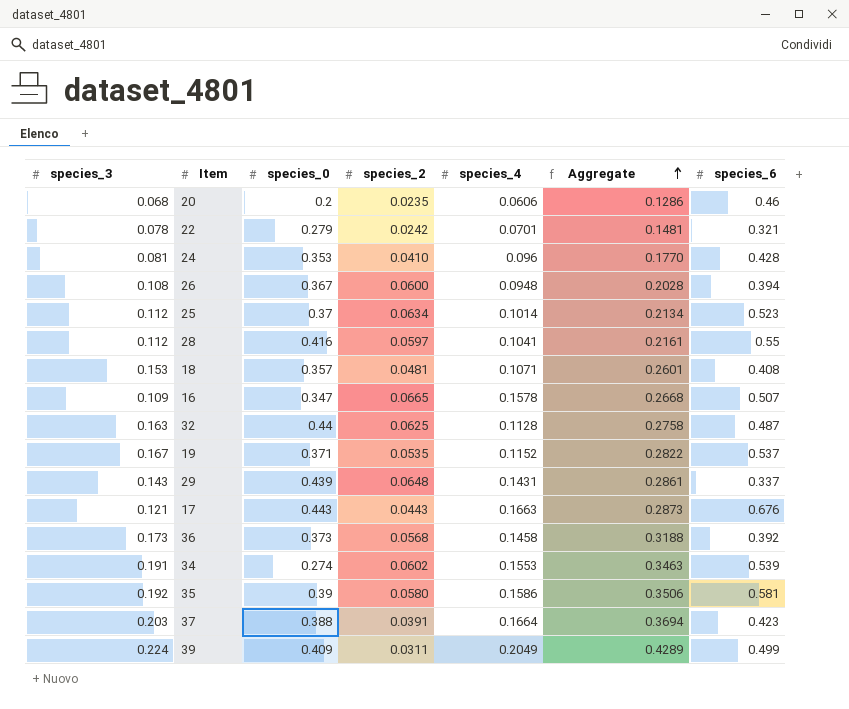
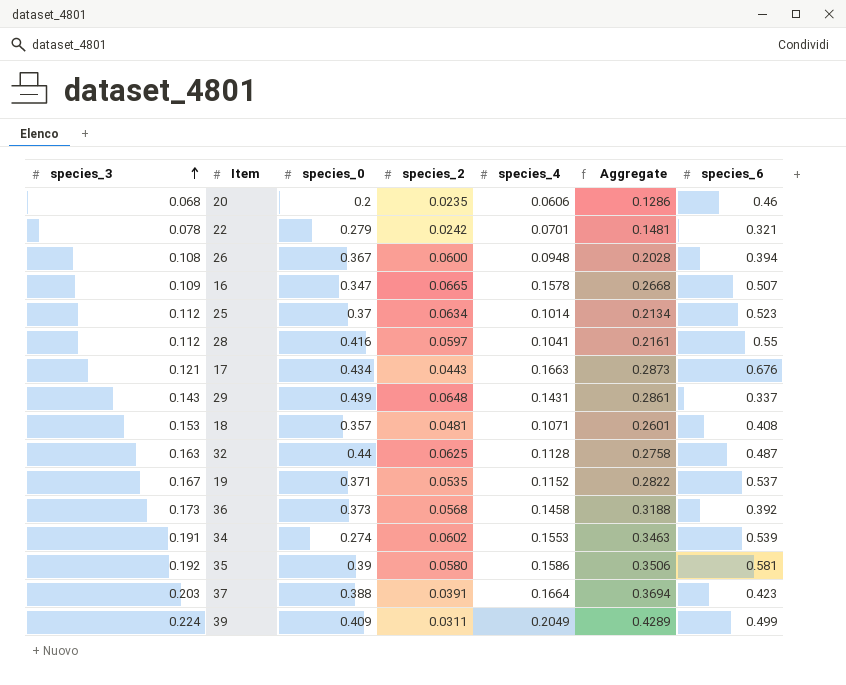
row order: Aggregate ascending -> species_3 ascending
row 24: 0.081 | 0.353 | 0.0410 | 0.096 | 0.1770 | 0.428 -> none
17 | species_0: 0.443 -> 0.434

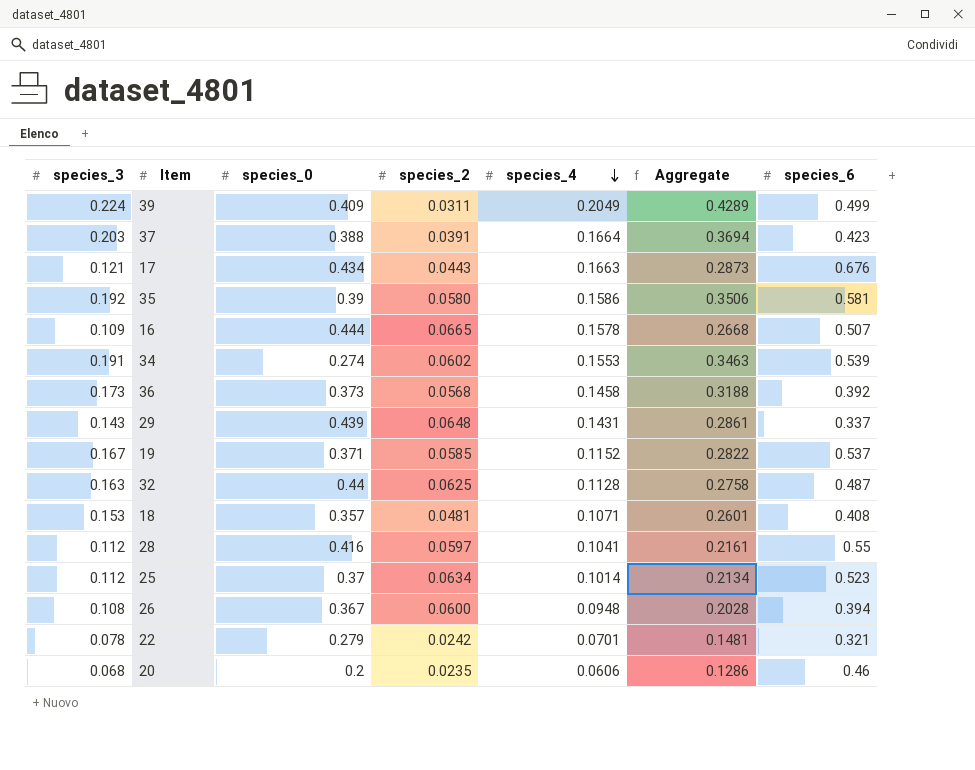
row order: species_3 ascending -> species_4 descending
16 | species_0: 0.347 -> 0.444
19 | species_2: 0.0535 -> 0.0585

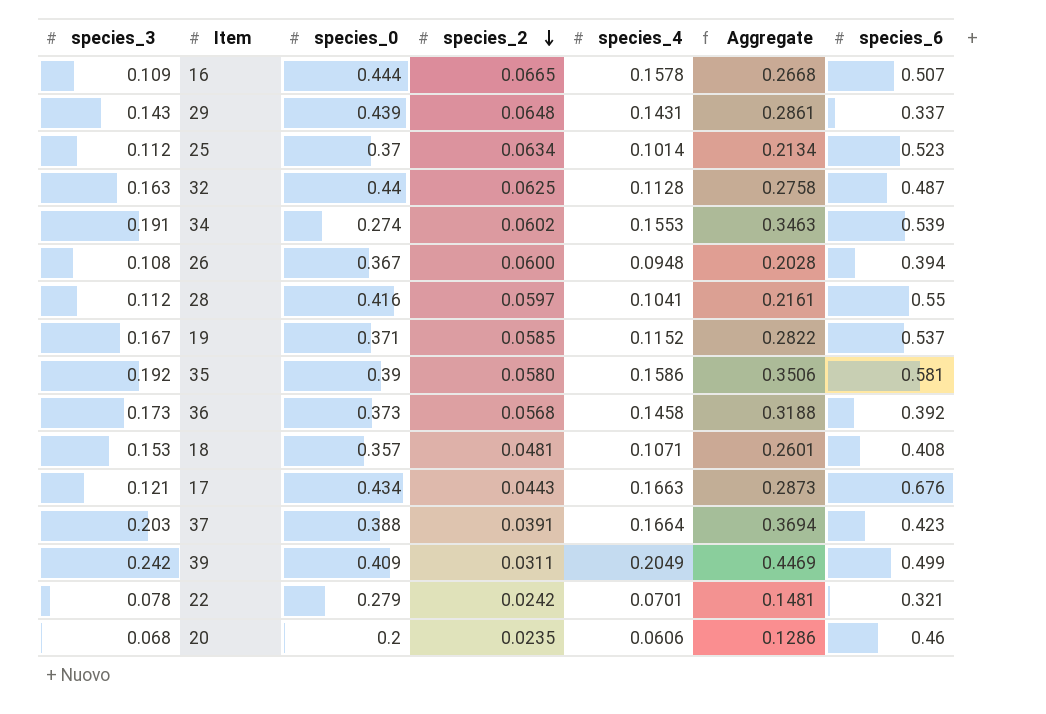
row order: species_4 descending -> species_2 descending
39 | species_3: 0.224 -> 0.242
39 | Aggregate: 0.4289 -> 0.4469

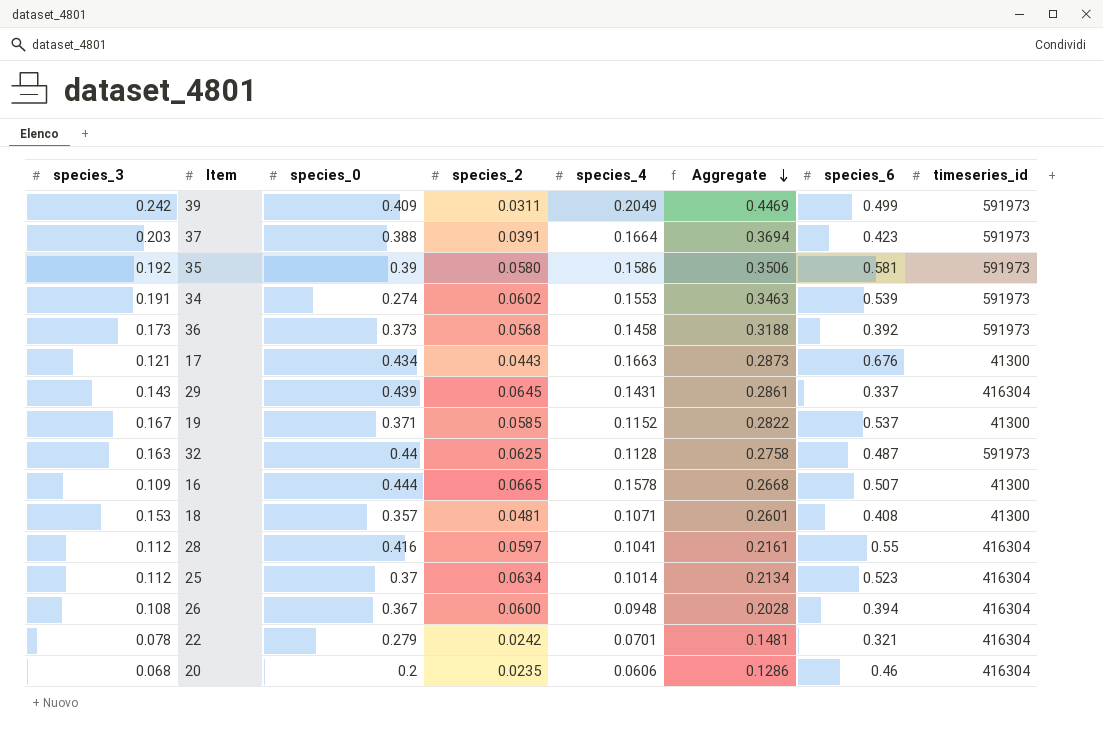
row order: species_2 descending -> Aggregate descending
column timeseries_id | position: none -> 8
29 | species_2: 0.0648 -> 0.0645

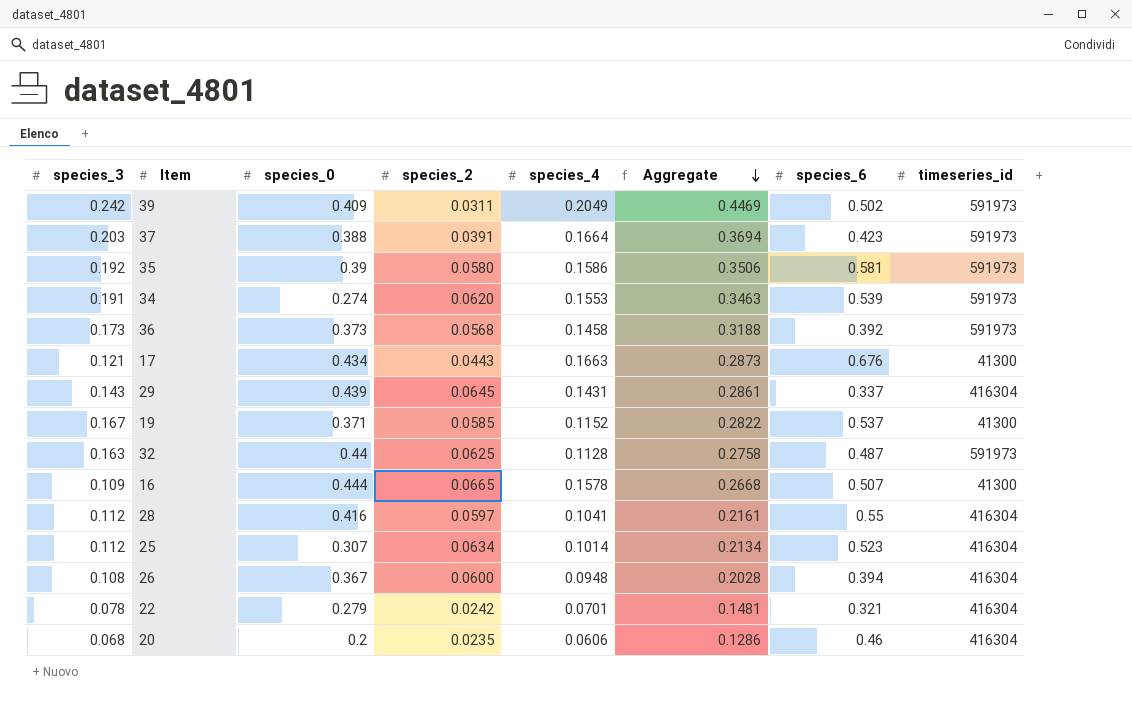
row 18: 0.153 | 0.357 | 0.0481 | 0.1071 | 0.2601 | 0.408 | 41300 -> none
39 | species_6: 0.499 -> 0.502
34 | species_2: 0.0602 -> 0.0620
25 | species_0: 0.37 -> 0.307

